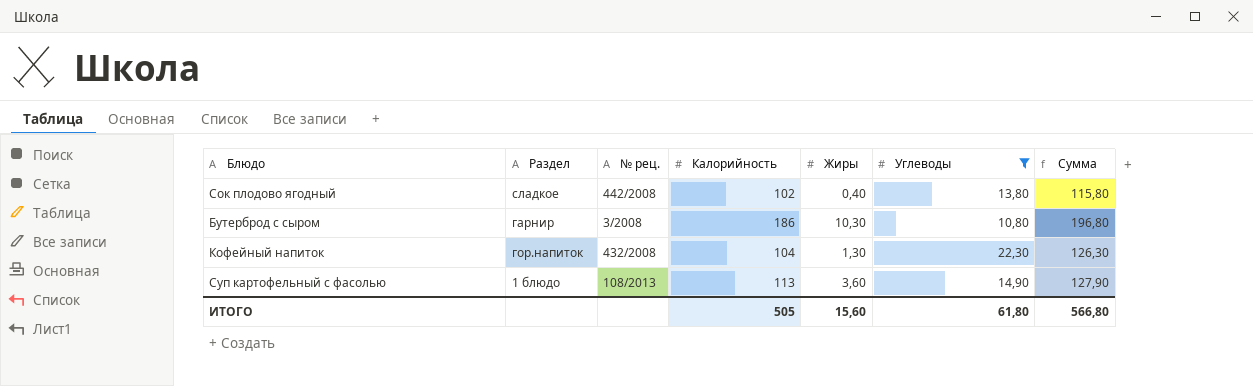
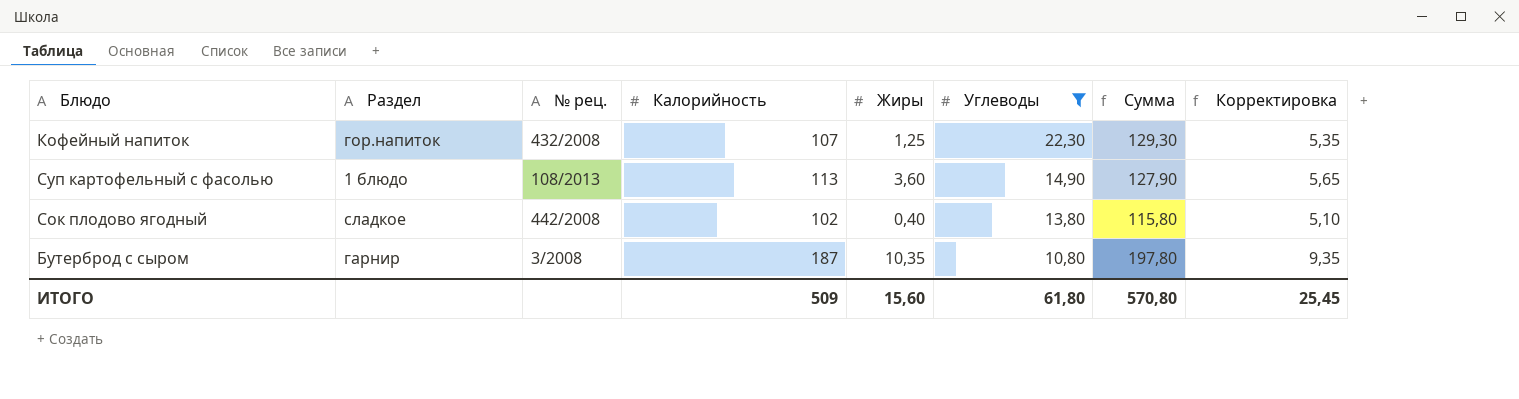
row order: none -> Углеводы descending
column Корректировка | formula: none -> [Калорийность] * 0,05
Кофейный напиток | Калорийность: 104 -> 107
Кофейный напиток | Жиры: 1,30 -> 1,25
Кофейный напиток | Сумма: 126,30 -> 129,30
Бутерброд с сыром | Калорийность: 186 -> 187
Бутерброд с сыром | Жиры: 10,30 -> 10,35
Бутерброд с сыром | Сумма: 196,80 -> 197,80
ИТОГО | Калорийность: 505 -> 509
ИТОГО | Сумма: 566,80 -> 570,80

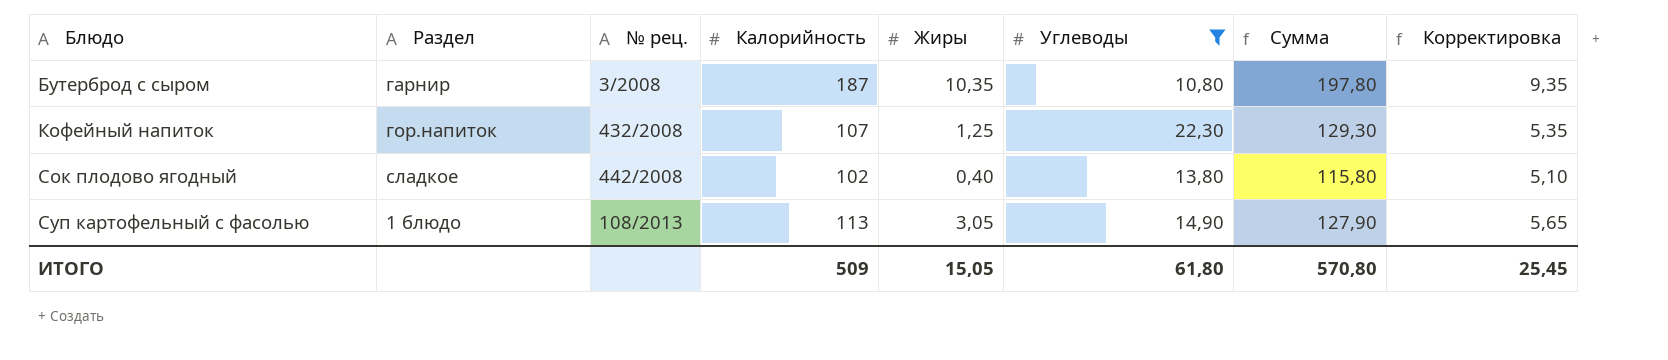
row order: Углеводы descending -> Блюдо ascending
Суп картофельный с фасолью | Жиры: 3,60 -> 3,05
ИТОГО | Жиры: 15,60 -> 15,05

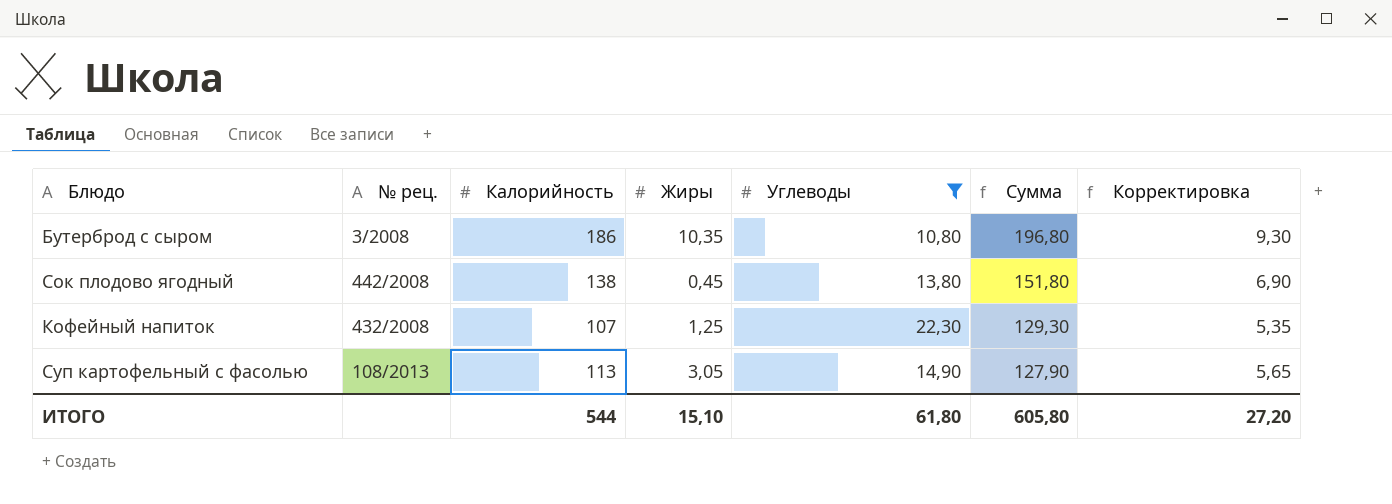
row order: Блюдо ascending -> Сумма descending
column Раздел | position: 2 -> none
Бутерброд с сыром | Калорийность: 187 -> 186
Бутерброд с сыром | Сумма: 197,80 -> 196,80
Бутерброд с сыром | Корректировка: 9,35 -> 9,30
Сок плодово ягодный | Калорийность: 102 -> 138
Сок плодово ягодный | Жиры: 0,40 -> 0,45
Сок плодово ягодный | Сумма: 115,80 -> 151,80
Сок плодово ягодный | Корректировка: 5,10 -> 6,90
ИТОГО | Калорийность: 509 -> 544
ИТОГО | Жиры: 15,05 -> 15,10
ИТОГО | Сумма: 570,80 -> 605,80
ИТОГО | Корректировка: 25,45 -> 27,20

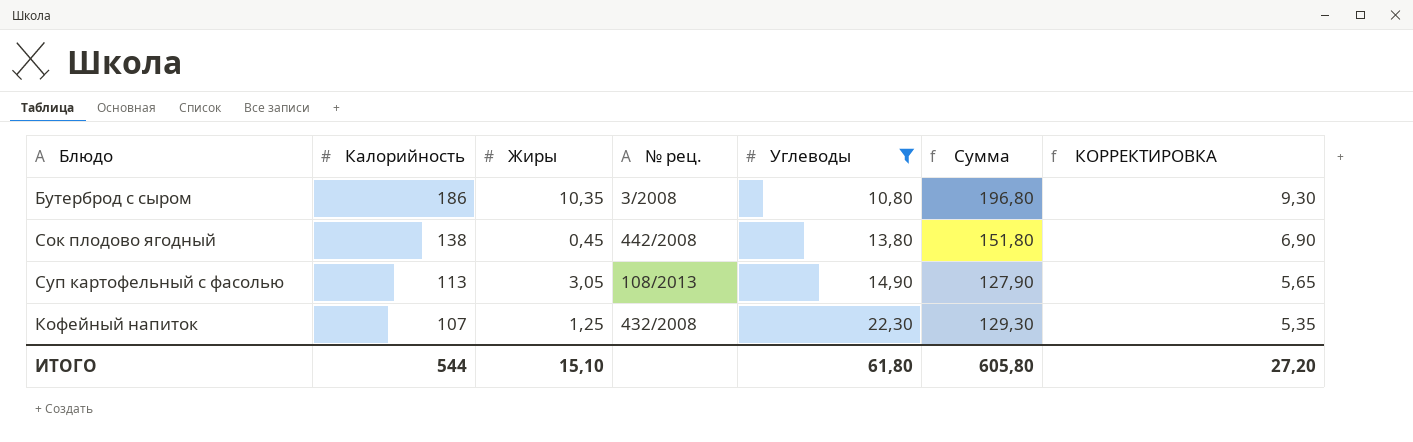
row order: Сумма descending -> Калорийность descending
column № рец. | position: 2 -> 4
column name: Корректировка -> КОРРЕКТИРОВКА

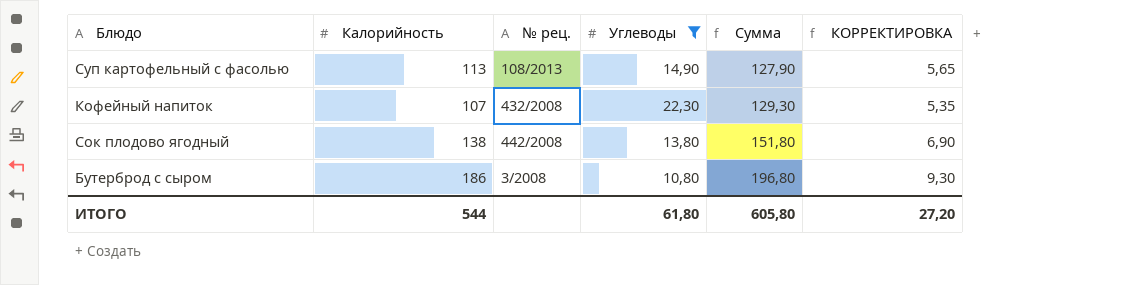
row order: Калорийность descending -> Сумма ascending
column Жиры | position: 3 -> none

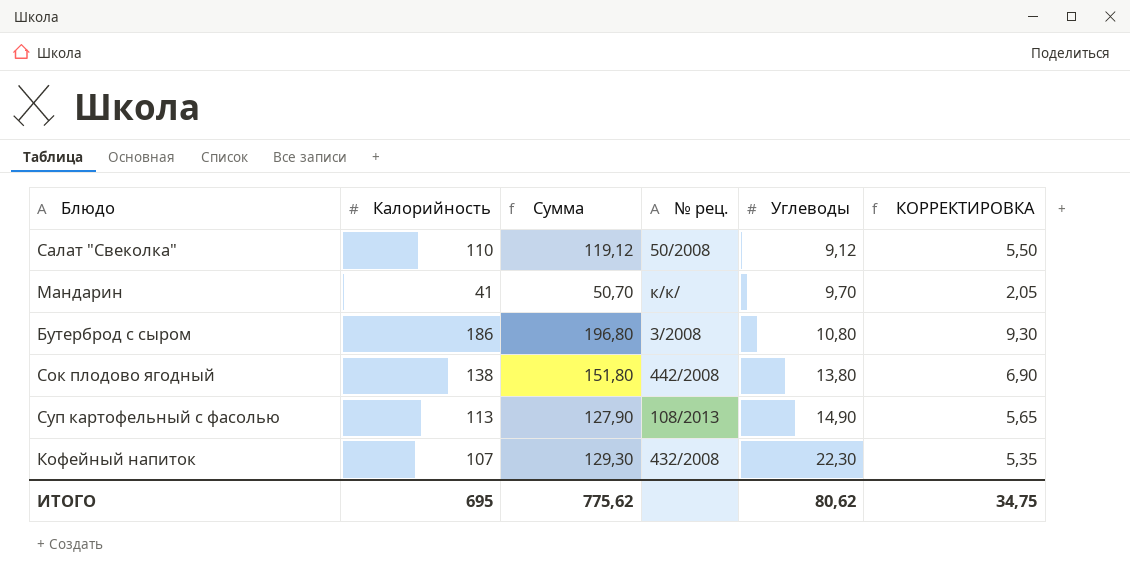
filter: Углеводы >= 10,80 -> none
row order: Сумма ascending -> Углеводы ascending
column Сумма | position: 5 -> 3
ИТОГО | Калорийность: 544 -> 695
ИТОГО | Сумма: 605,80 -> 775,62
ИТОГО | Углеводы: 61,80 -> 80,62
ИТОГО | КОРРЕКТИРОВКА: 27,20 -> 34,75

